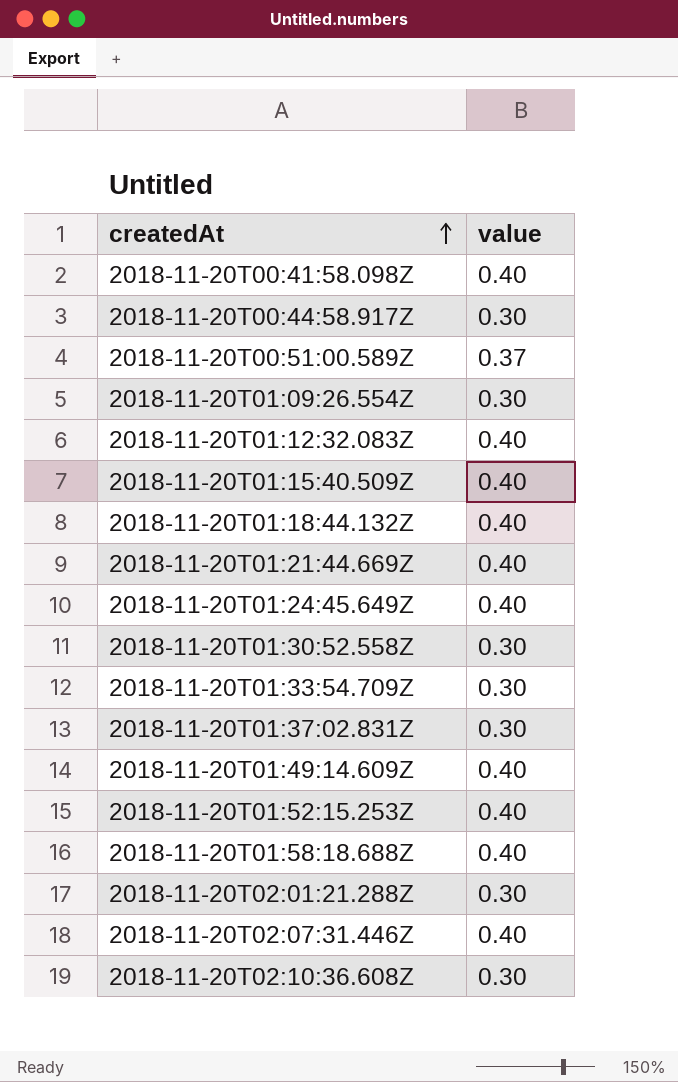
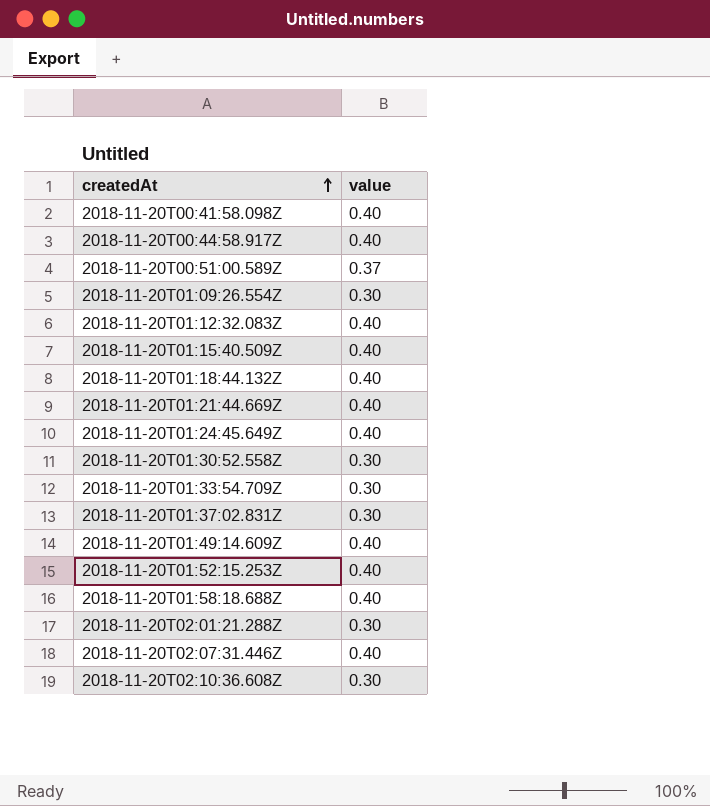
2018-11-20T00:44:58.917Z | value: 0.30 -> 0.40

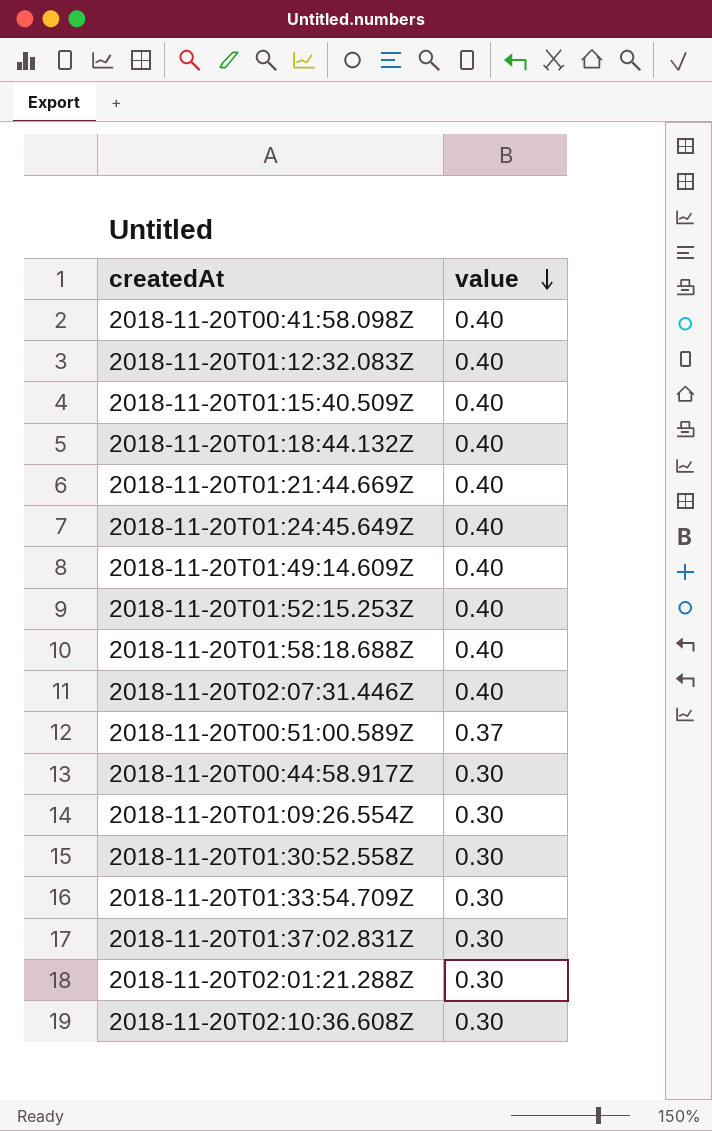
row order: createdAt ascending -> value descending
2018-11-20T00:44:58.917Z | value: 0.40 -> 0.30

